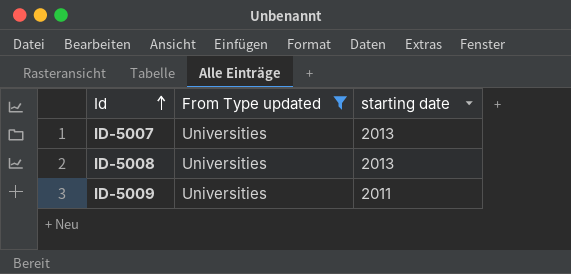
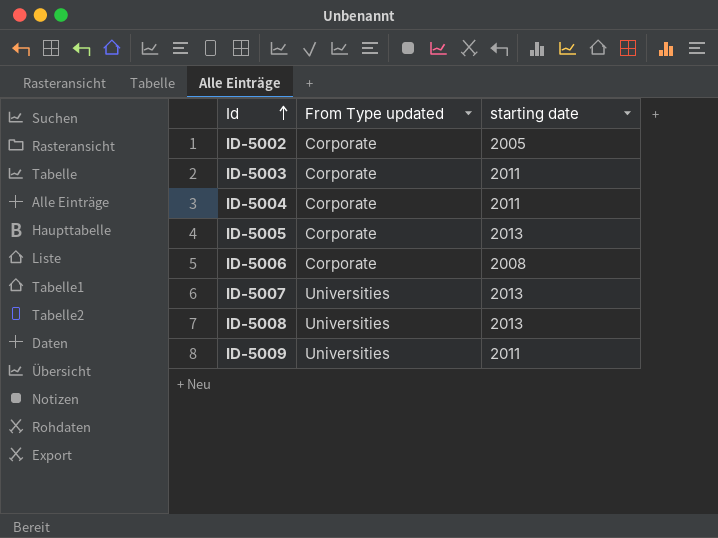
filter: From Type updated = Universities -> none

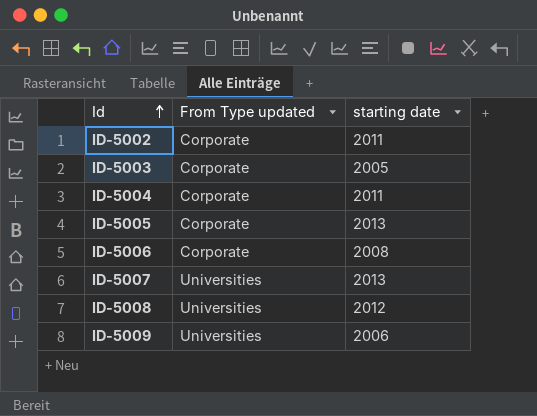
ID-5002 | starting date: 2005 -> 2011
ID-5003 | starting date: 2011 -> 2005
ID-5008 | starting date: 2013 -> 2012
ID-5009 | starting date: 2011 -> 2006

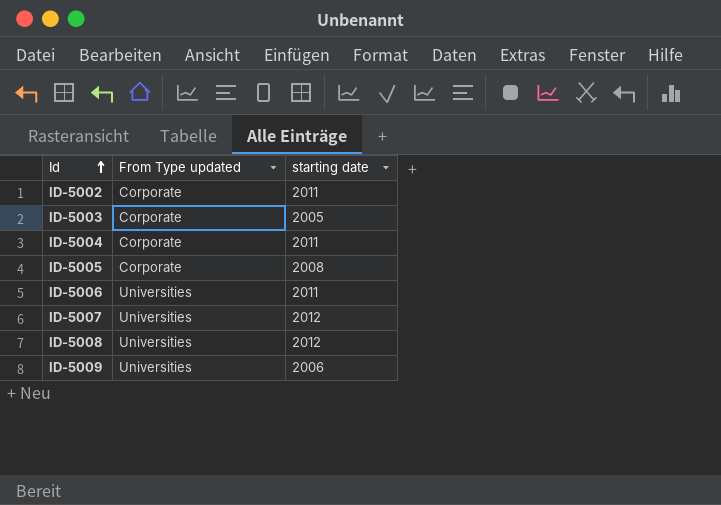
ID-5005 | starting date: 2013 -> 2008
ID-5006 | From Type updated: Corporate -> Universities
ID-5006 | starting date: 2008 -> 2011
ID-5007 | starting date: 2013 -> 2012

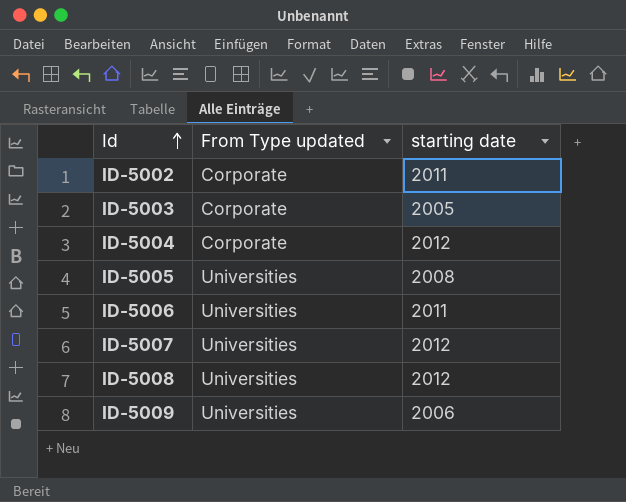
ID-5004 | starting date: 2011 -> 2012
ID-5005 | From Type updated: Corporate -> Universities

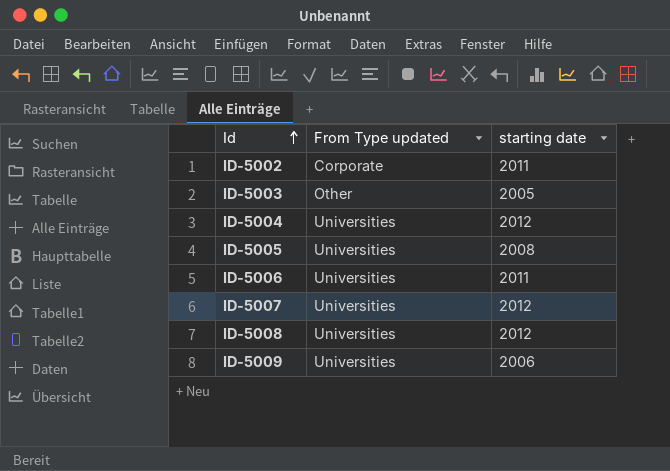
ID-5003 | From Type updated: Corporate -> Other
ID-5004 | From Type updated: Corporate -> Universities

